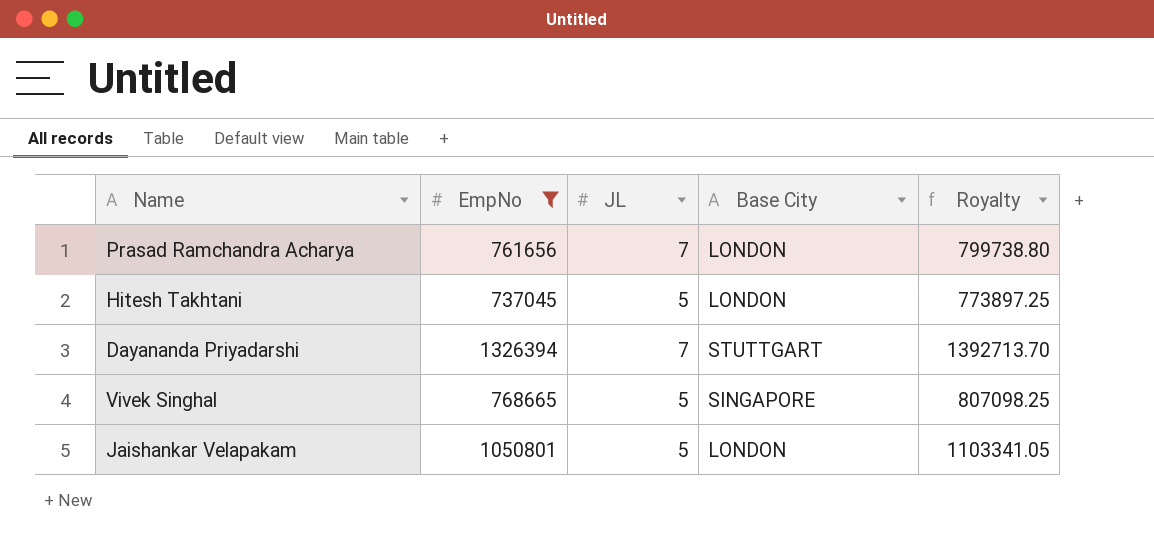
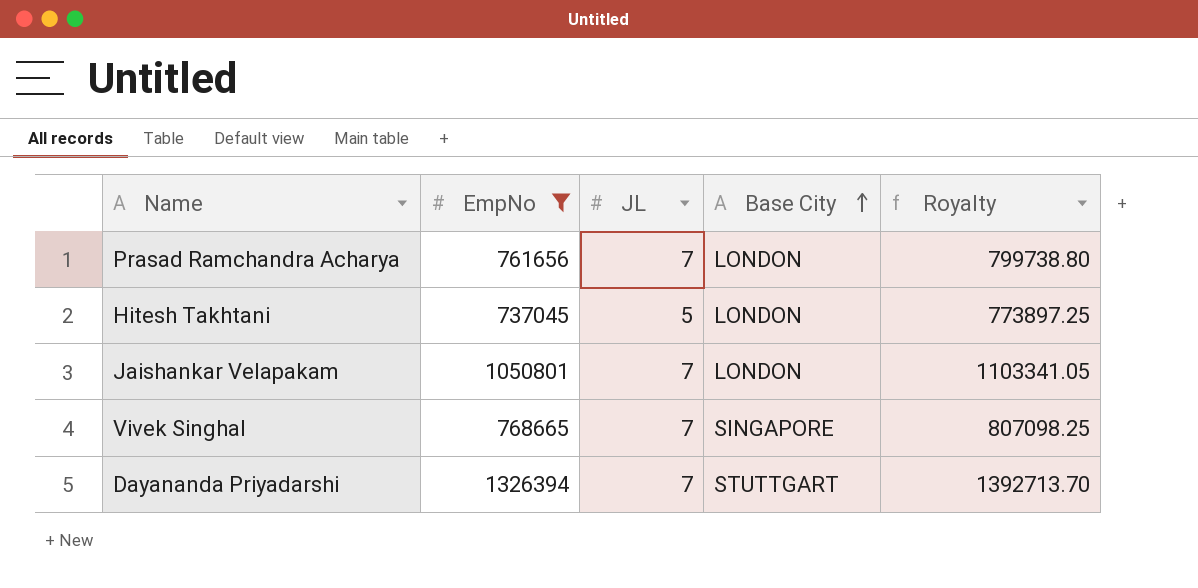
row order: none -> Base City ascending
Jaishankar Velapakam | JL: 5 -> 7
Vivek Singhal | JL: 5 -> 7

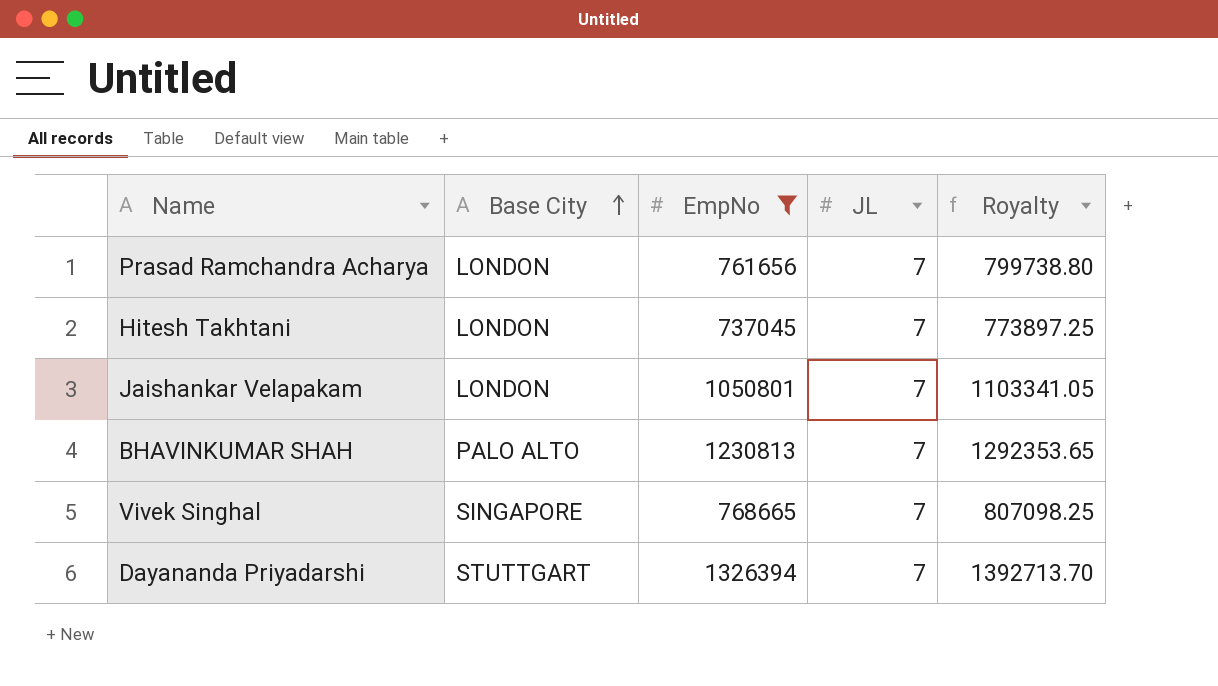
column Base City | position: 4 -> 2
Hitesh Takhtani | JL: 5 -> 7
row BHAVINKUMAR SHAH: none -> PALO ALTO | 1230813 | 7 | 1292353.65

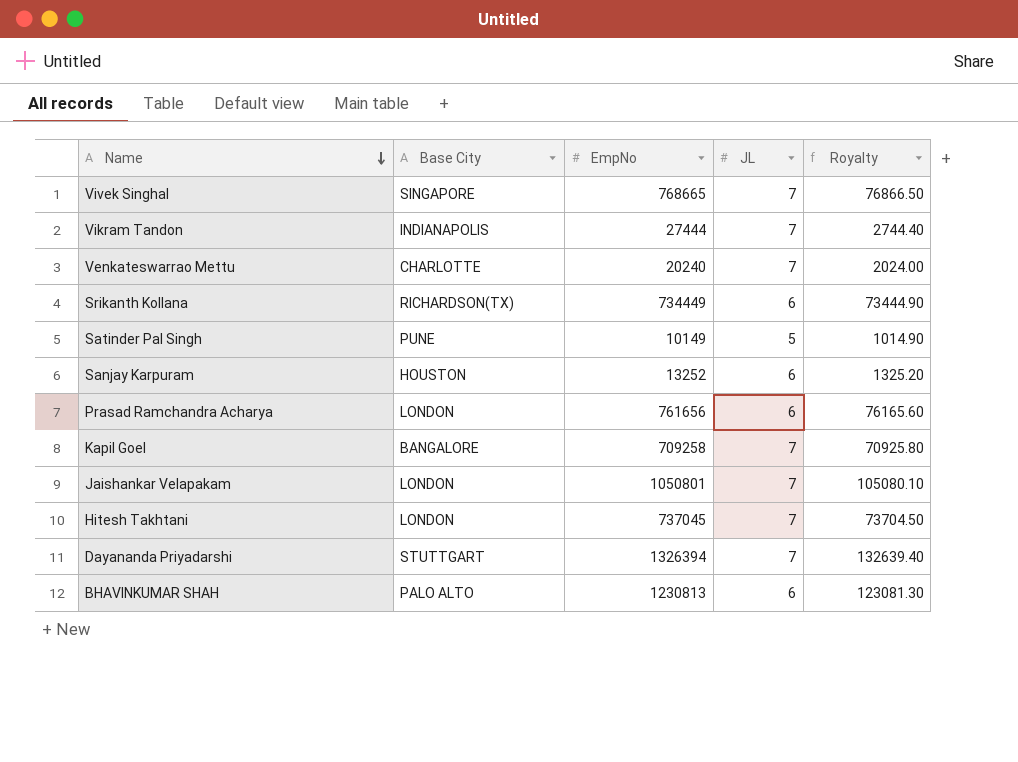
filter: EmpNo >= 737045 -> none
row order: Base City ascending -> Name descending
column Royalty | formula: [EmpNo] * 1.05 -> [EmpNo] * 0.1
Prasad Ramchandra Acharya | JL: 7 -> 6
BHAVINKUMAR SHAH | JL: 7 -> 6

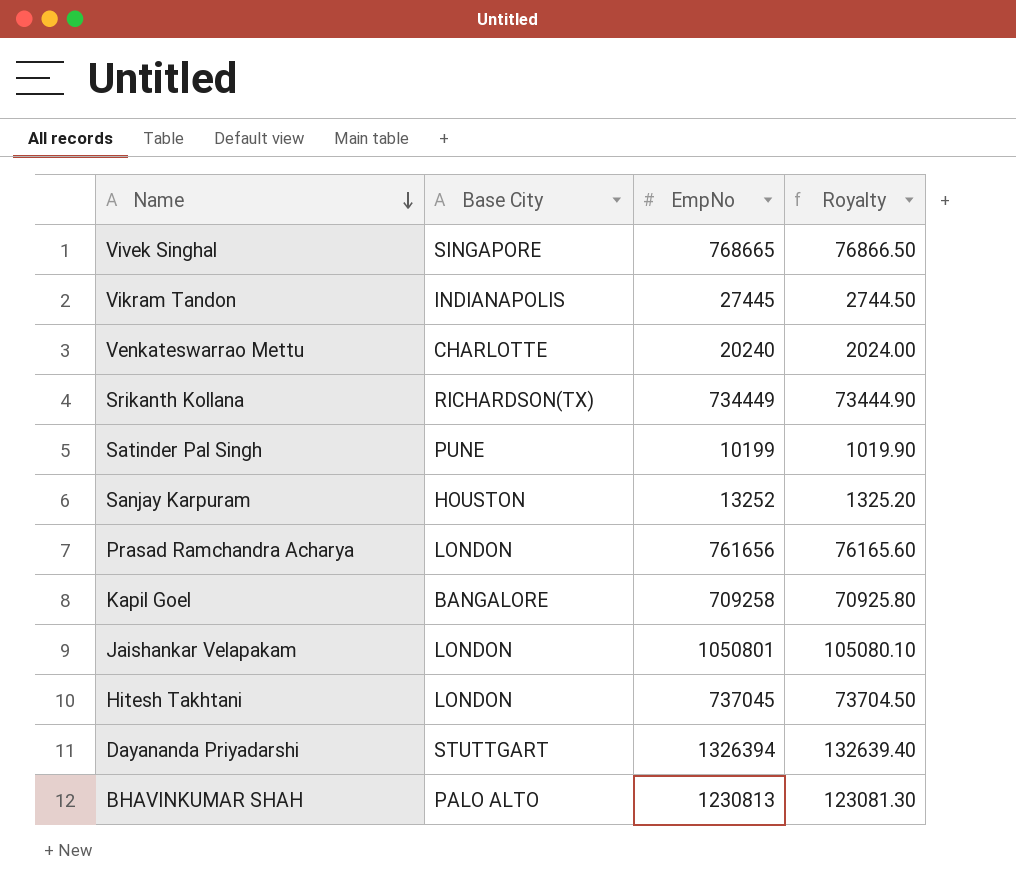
column JL | position: 4 -> none
Vikram Tandon | EmpNo: 27444 -> 27445
Vikram Tandon | Royalty: 2744.40 -> 2744.50
Satinder Pal Singh | EmpNo: 10149 -> 10199
Satinder Pal Singh | Royalty: 1014.90 -> 1019.90

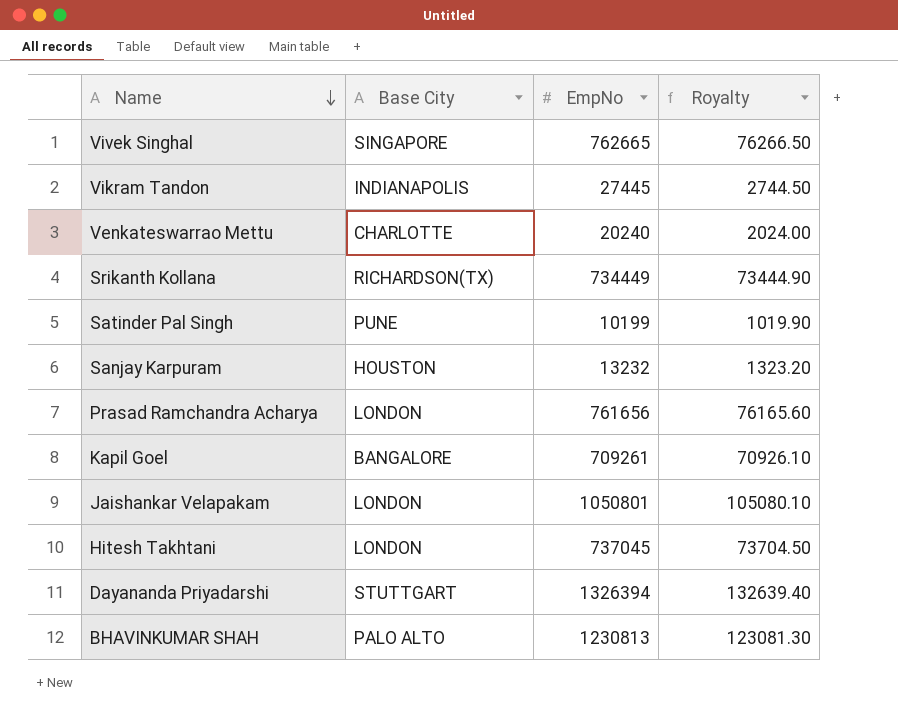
Vivek Singhal | EmpNo: 768665 -> 762665
Vivek Singhal | Royalty: 76866.50 -> 76266.50
Sanjay Karpuram | EmpNo: 13252 -> 13232
Sanjay Karpuram | Royalty: 1325.20 -> 1323.20
Kapil Goel | EmpNo: 709258 -> 709261
Kapil Goel | Royalty: 70925.80 -> 70926.10

